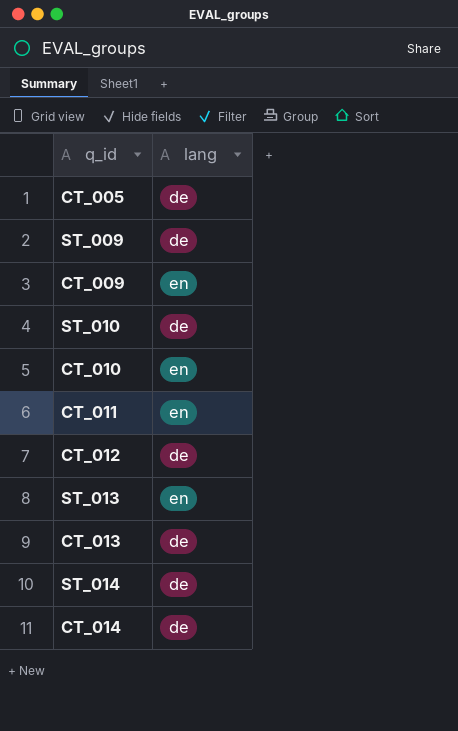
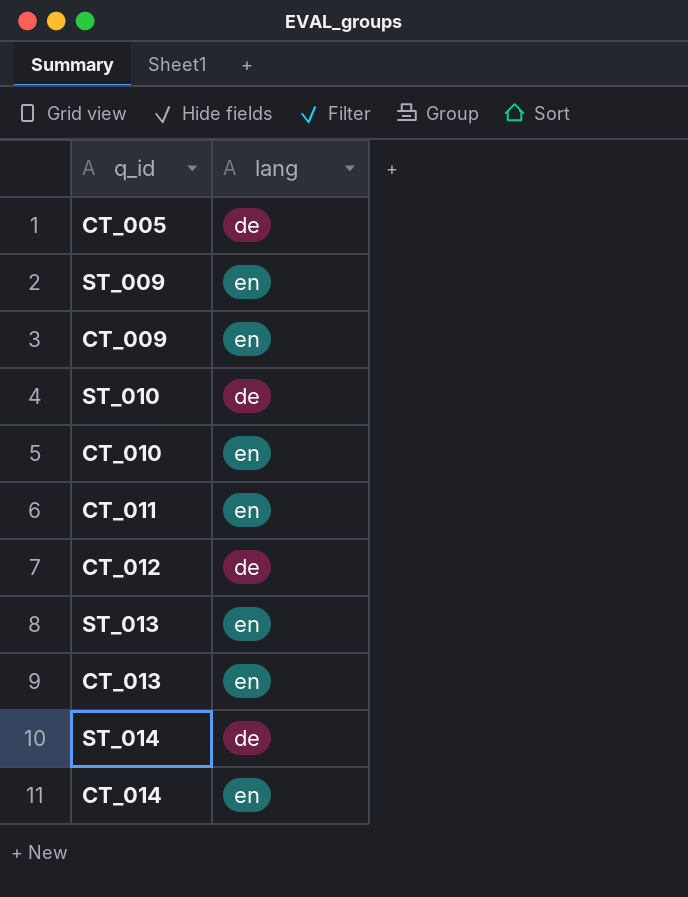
ST_009 | lang: de -> en
CT_013 | lang: de -> en
CT_014 | lang: de -> en

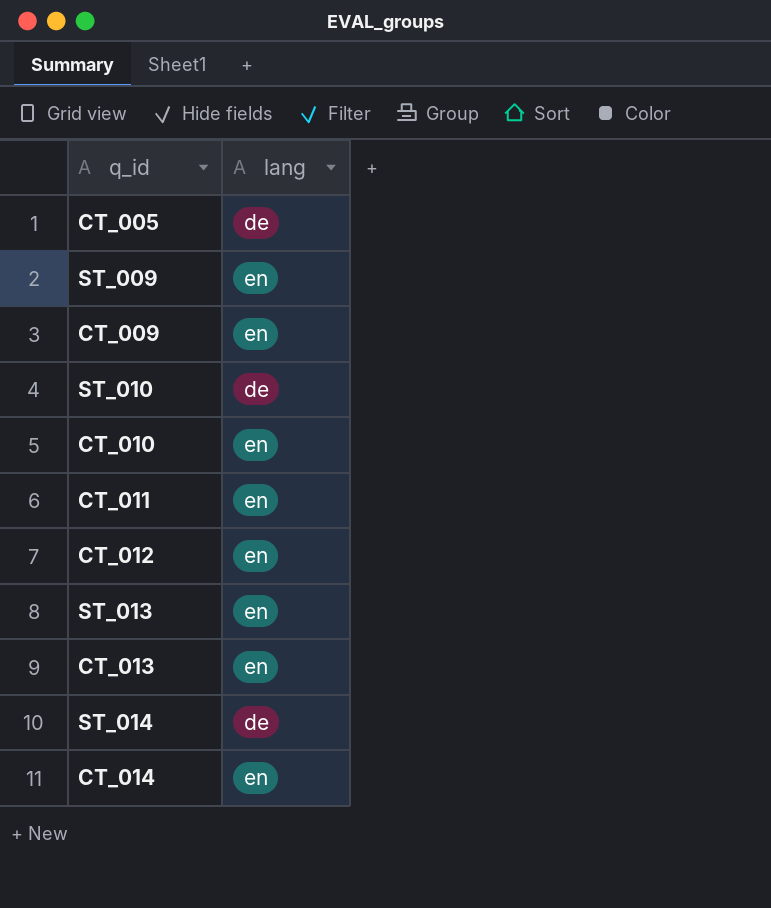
CT_012 | lang: de -> en

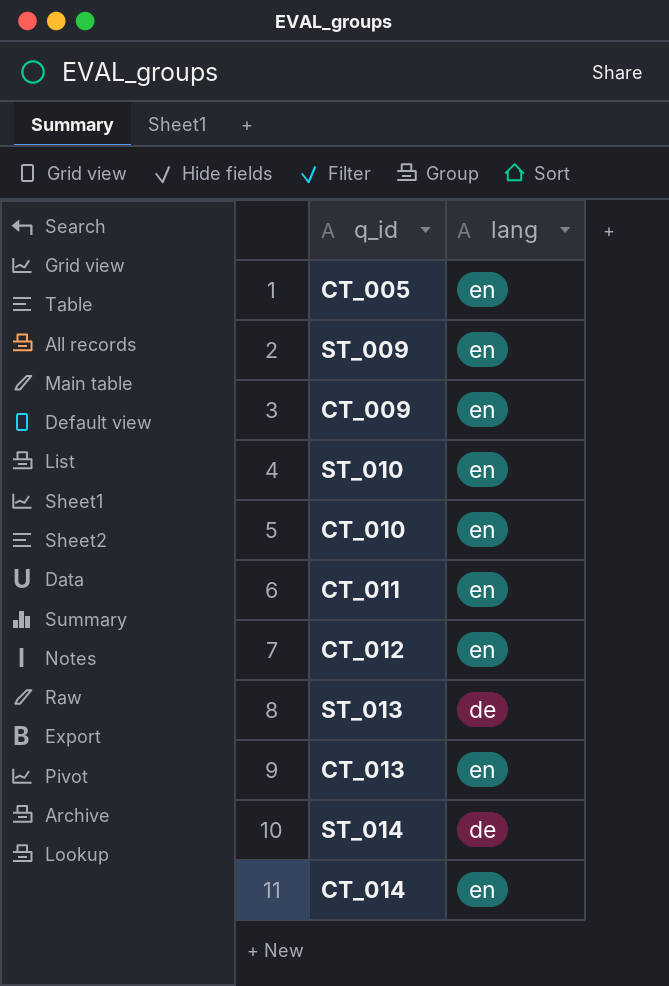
CT_005 | lang: de -> en
ST_010 | lang: de -> en
ST_013 | lang: en -> de

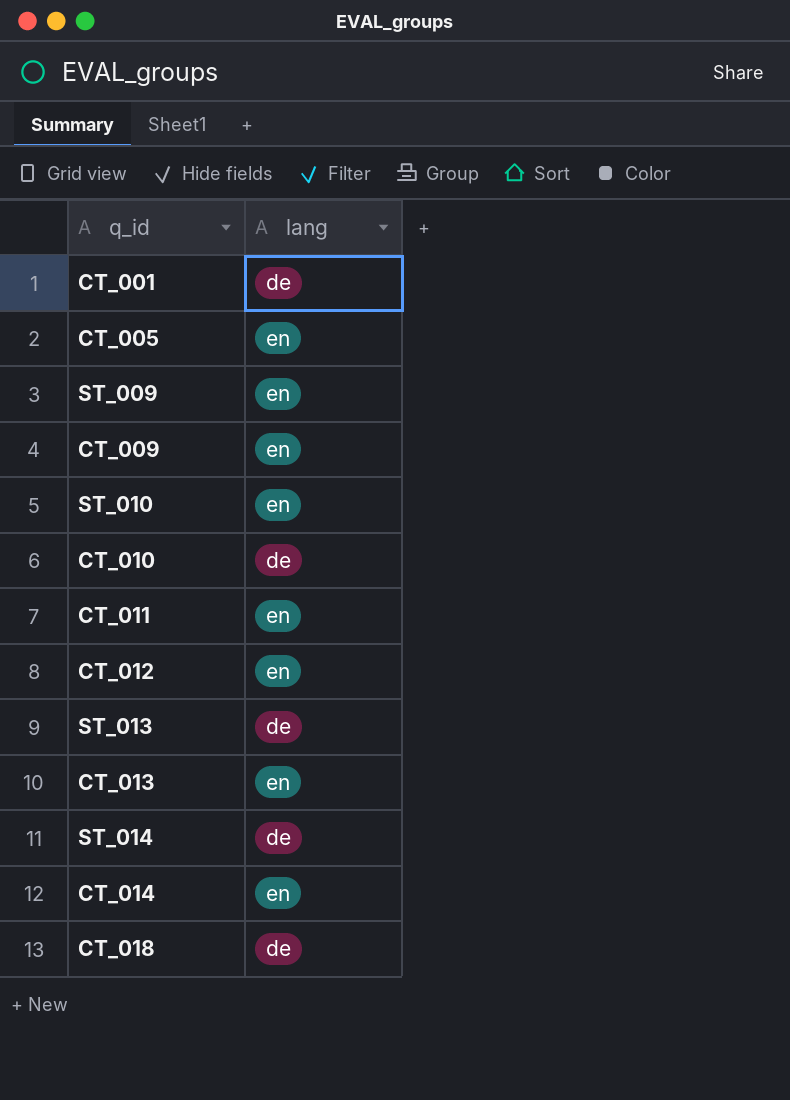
row CT_001: none -> de
CT_010 | lang: en -> de
row CT_018: none -> de

